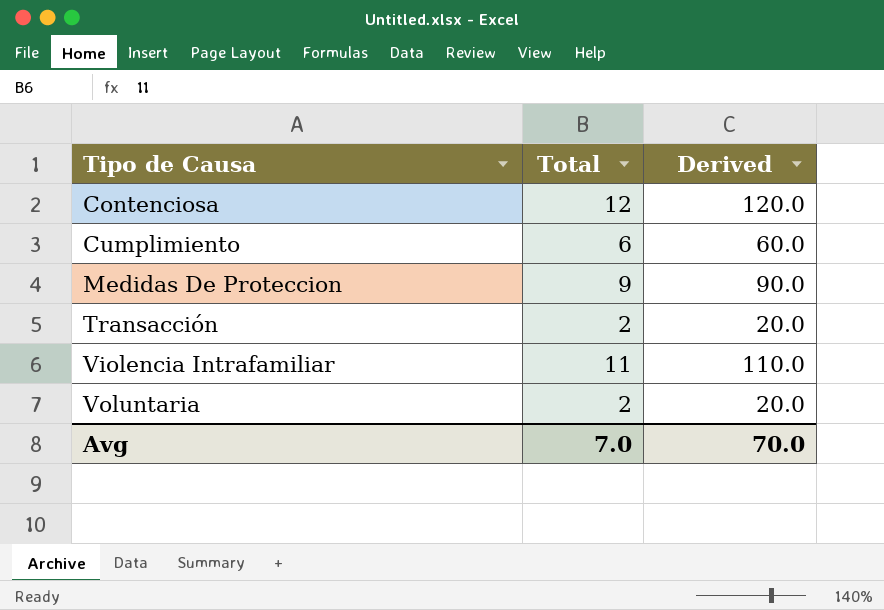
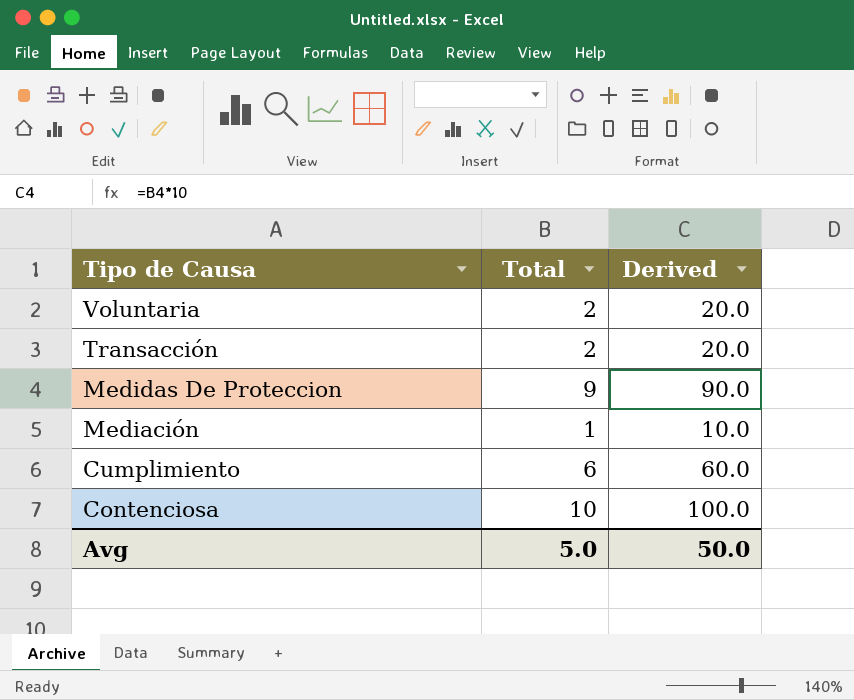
row order: Tipo de Causa ascending -> Tipo de Causa descending
row Violencia Intrafamiliar: 11 | 110.0 -> none
row Mediación: none -> 1 | 10.0
Contenciosa | Total: 12 -> 10
Contenciosa | Derived: 120.0 -> 100.0
Avg | Total: 7.0 -> 5.0
Avg | Derived: 70.0 -> 50.0

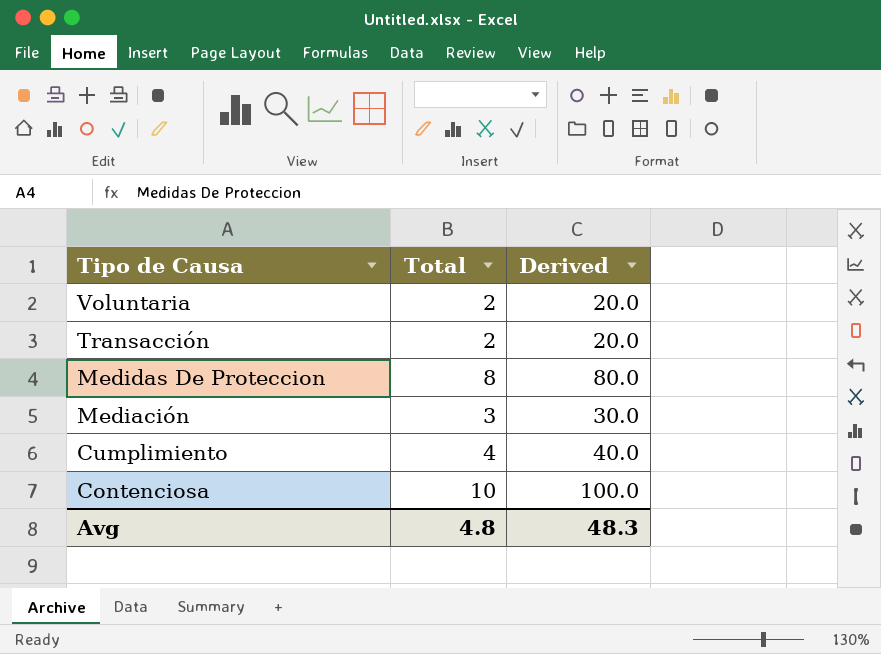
Medidas De Proteccion | Total: 9 -> 8
Medidas De Proteccion | Derived: 90.0 -> 80.0
Mediación | Total: 1 -> 3
Mediación | Derived: 10.0 -> 30.0
Cumplimiento | Total: 6 -> 4
Cumplimiento | Derived: 60.0 -> 40.0
Avg | Total: 5.0 -> 4.8
Avg | Derived: 50.0 -> 48.3

